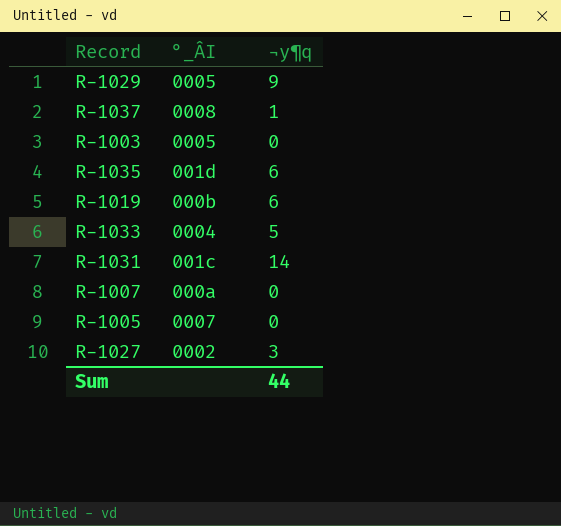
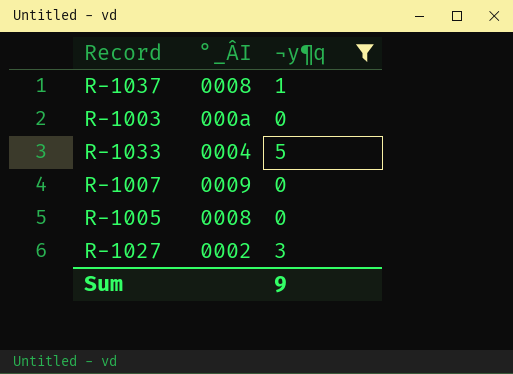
filter: none -> ¬y¶q <= 5
R-1003 | °_ÂI: 0005 -> 000a
R-1007 | °_ÂI: 000a -> 0009
R-1005 | °_ÂI: 0007 -> 0008
Sum | ¬y¶q: 44 -> 9

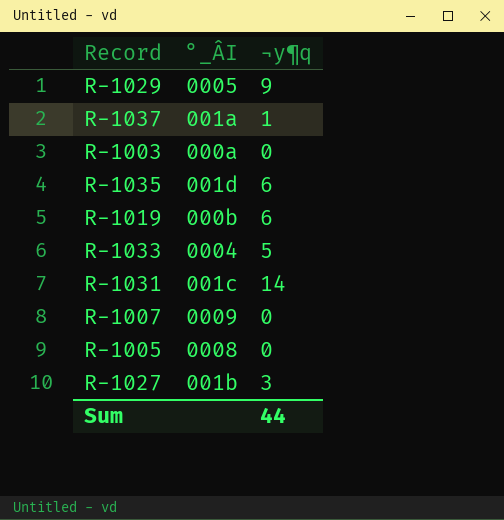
filter: ¬y¶q <= 5 -> none
R-1037 | °_ÂI: 0008 -> 001a
R-1027 | °_ÂI: 0002 -> 001b
Sum | ¬y¶q: 9 -> 44

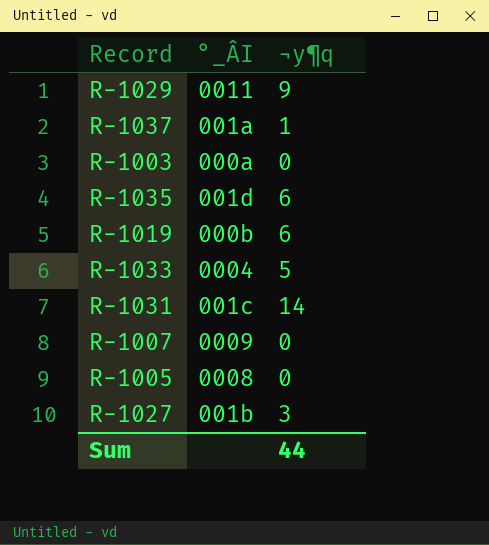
R-1029 | °_ÂI: 0005 -> 0011

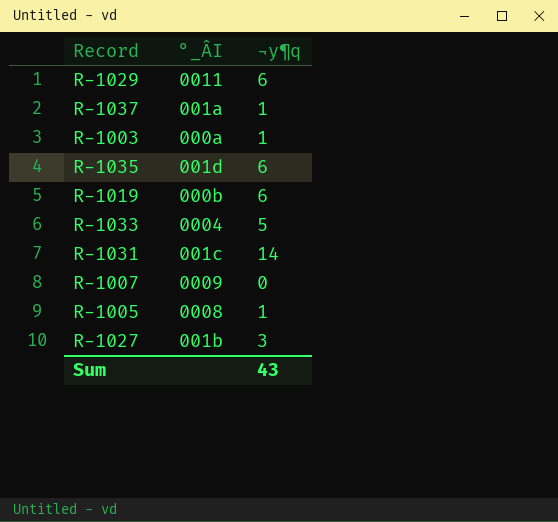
R-1029 | ¬y¶q: 9 -> 6
R-1003 | ¬y¶q: 0 -> 1
R-1005 | ¬y¶q: 0 -> 1
Sum | ¬y¶q: 44 -> 43

